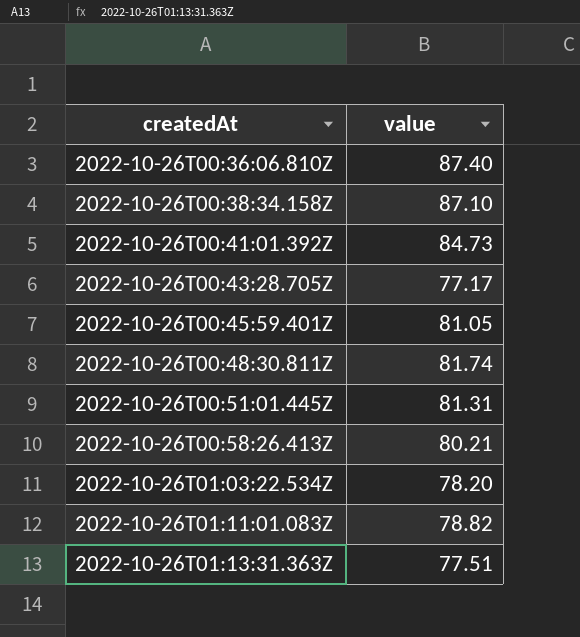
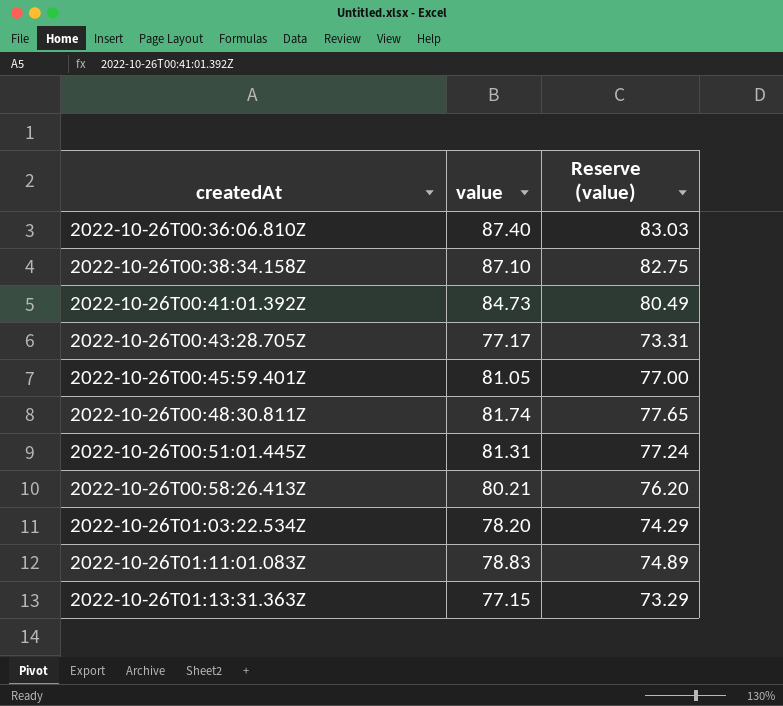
column Reserve (value) | formula: none -> [value] * 0.95
2022-10-26T01:11:01.083Z | value: 78.82 -> 78.83
2022-10-26T01:13:31.363Z | value: 77.51 -> 77.15

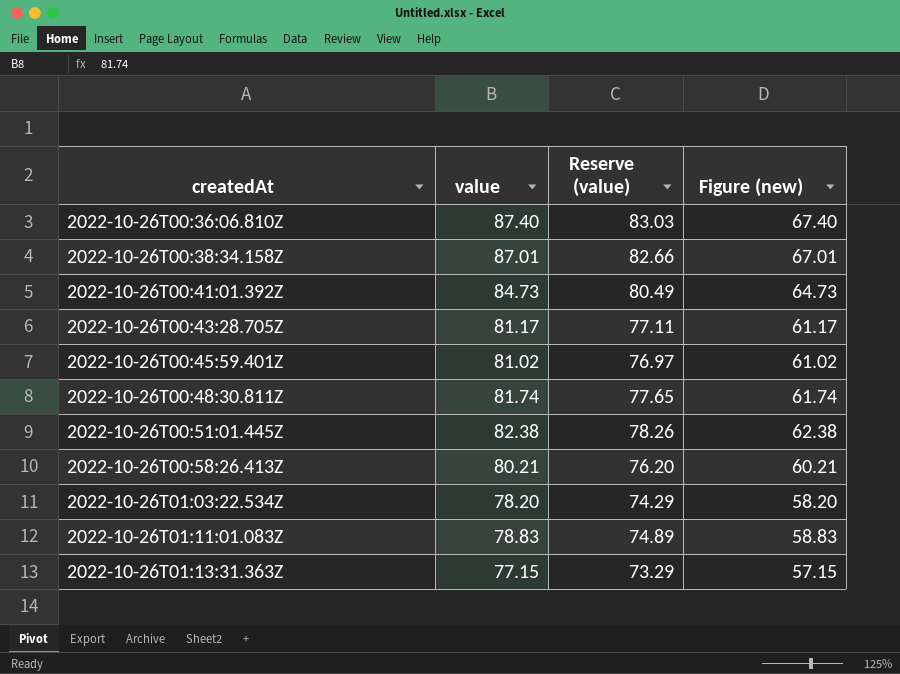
column Figure (new) | formula: none -> [value] - 20
2022-10-26T00:38:34.158Z | value: 87.10 -> 87.01
2022-10-26T00:38:34.158Z | Reserve (value): 82.75 -> 82.66
2022-10-26T00:43:28.705Z | value: 77.17 -> 81.17
2022-10-26T00:43:28.705Z | Reserve (value): 73.31 -> 77.11
2022-10-26T00:45:59.401Z | value: 81.05 -> 81.02
2022-10-26T00:45:59.401Z | Reserve (value): 77.00 -> 76.97
2022-10-26T00:51:01.445Z | value: 81.31 -> 82.38
2022-10-26T00:51:01.445Z | Reserve (value): 77.24 -> 78.26

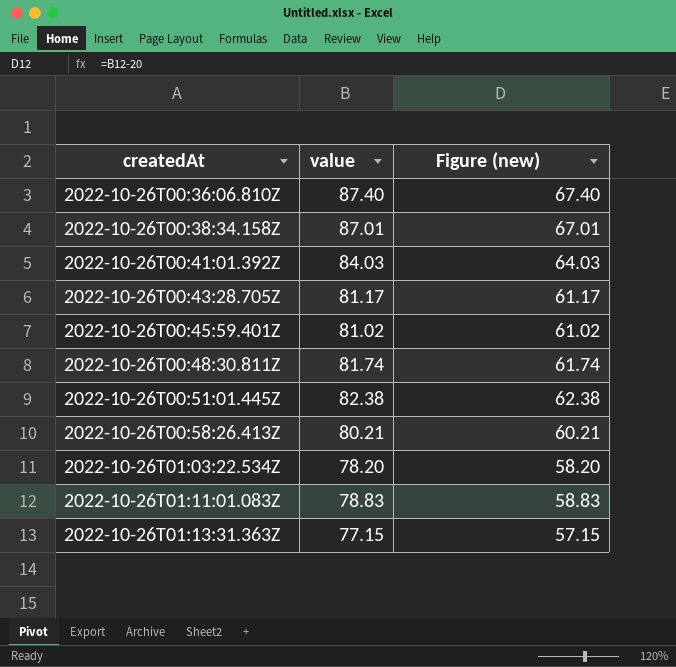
column Reserve (value) | formula: [value] * 0.95 -> none
2022-10-26T00:41:01.392Z | value: 84.73 -> 84.03
2022-10-26T00:41:01.392Z | Figure (new): 64.73 -> 64.03

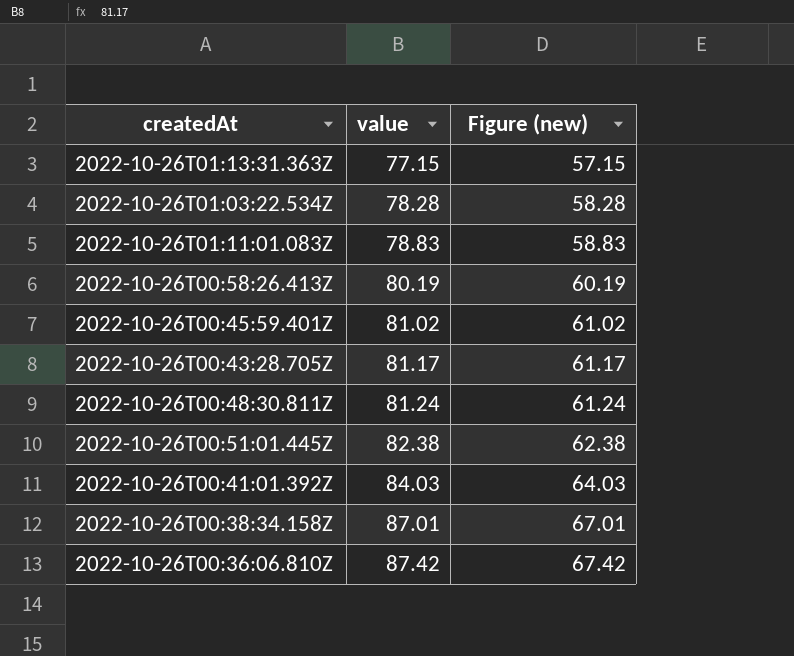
row order: createdAt ascending -> value ascending
2022-10-26T01:03:22.534Z | value: 78.20 -> 78.28
2022-10-26T01:03:22.534Z | Figure (new): 58.20 -> 58.28
2022-10-26T00:58:26.413Z | value: 80.21 -> 80.19
2022-10-26T00:58:26.413Z | Figure (new): 60.21 -> 60.19
2022-10-26T00:48:30.811Z | value: 81.74 -> 81.24
2022-10-26T00:48:30.811Z | Figure (new): 61.74 -> 61.24
2022-10-26T00:36:06.810Z | value: 87.40 -> 87.42
2022-10-26T00:36:06.810Z | Figure (new): 67.40 -> 67.42

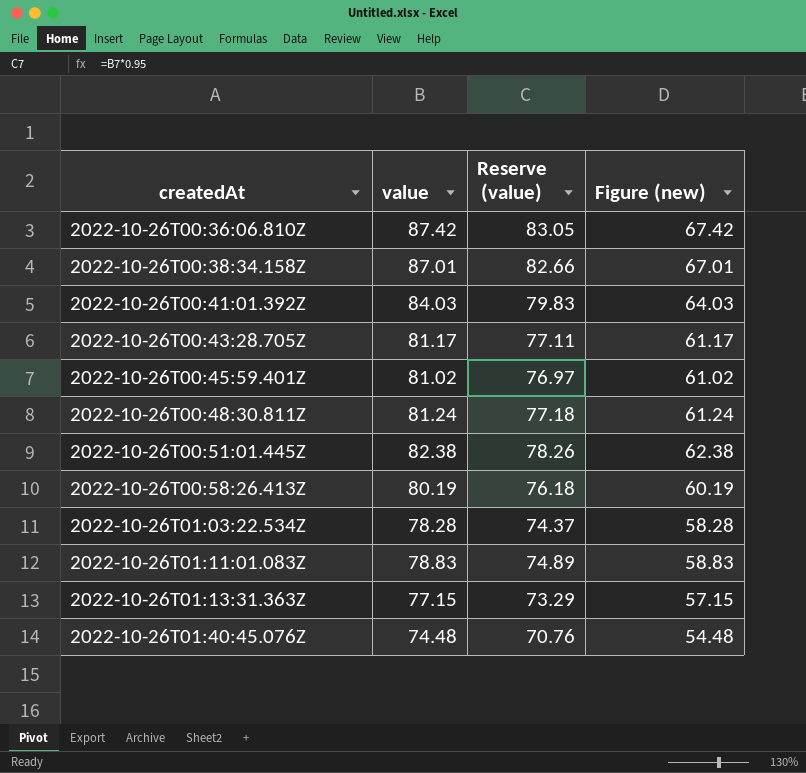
row order: value ascending -> createdAt ascending
column Reserve (value) | formula: none -> [value] * 0.95
row 2022-10-26T01:40:45.076Z: none -> 74.48 | 70.76 | 54.48

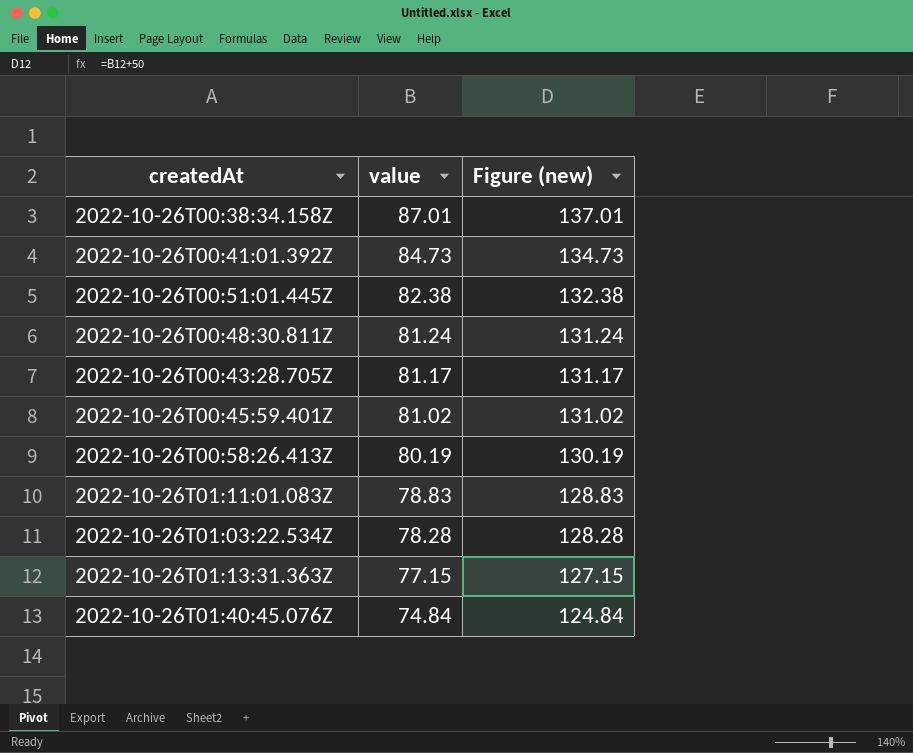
row order: createdAt ascending -> value descending
column Reserve (value) | formula: [value] * 0.95 -> none
column Figure (new) | formula: [value] - 20 -> [value] + 50
row 2022-10-26T00:36:06.810Z: 87.42 | 83.05 | 67.42 -> none
2022-10-26T00:41:01.392Z | value: 84.03 -> 84.73
2022-10-26T01:40:45.076Z | value: 74.48 -> 74.84

